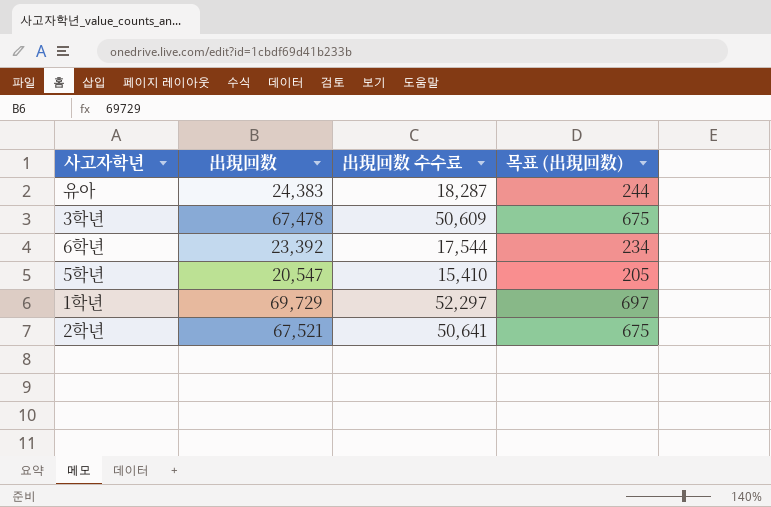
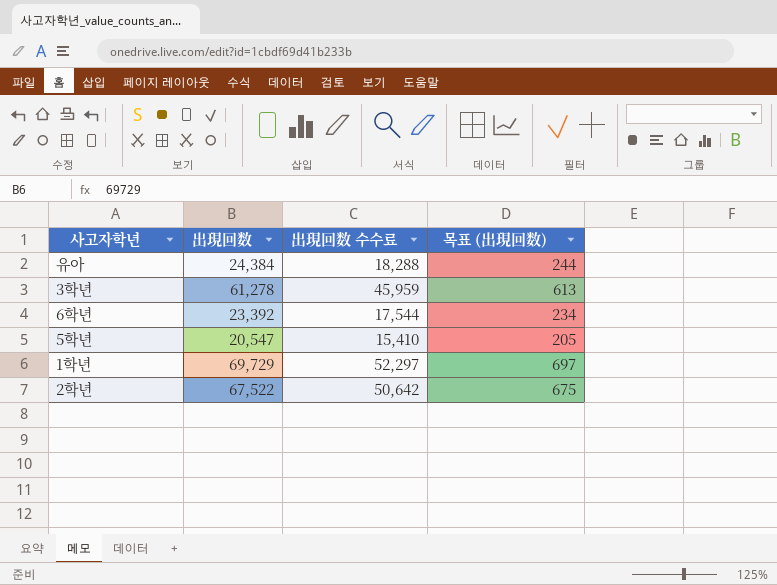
유아 | 出現回数: 24,383 -> 24,384
유아 | 出現回数 수수료: 18,287 -> 18,288
3학년 | 出現回数: 67,478 -> 61,278
3학년 | 出現回数 수수료: 50,609 -> 45,959
3학년 | 목표 (出現回数): 675 -> 613
2학년 | 出現回数: 67,521 -> 67,522
2학년 | 出現回数 수수료: 50,641 -> 50,642

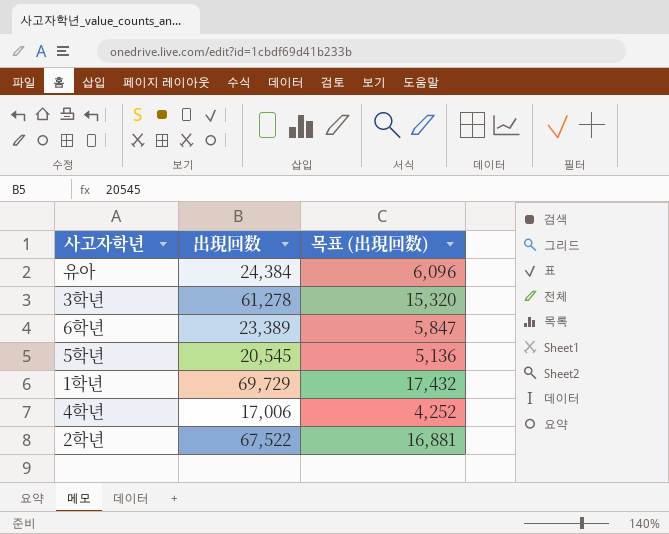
column 出現回数 수수료 | formula: [出現回数] * 0.75 -> none
column 목표 (出現回数) | formula: [出現回数] * 0.01 -> [出現回数] * 0.25
6학년 | 出現回数: 23,392 -> 23,389
5학년 | 出現回数: 20,547 -> 20,545
row 4학년: none -> 17,006 | 4,252

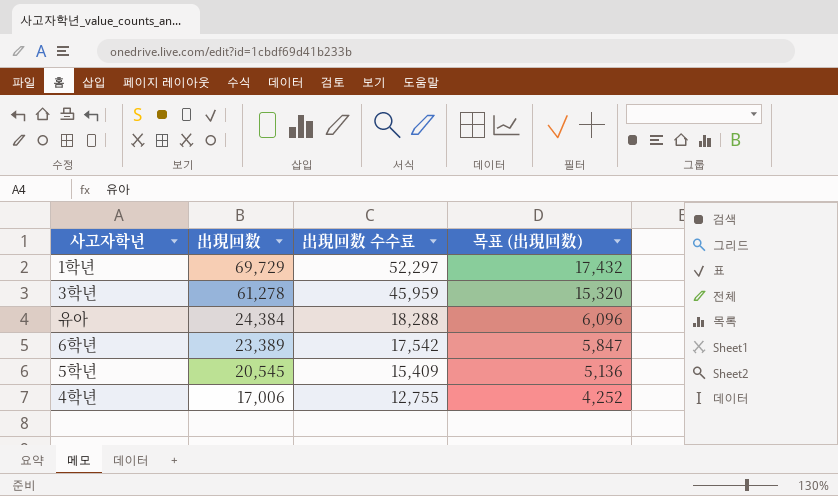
row order: none -> 出現回数 descending
column 出現回数 수수료 | formula: none -> [出現回数] * 0.75
row 2학년: 67,522 | 16,881 -> none

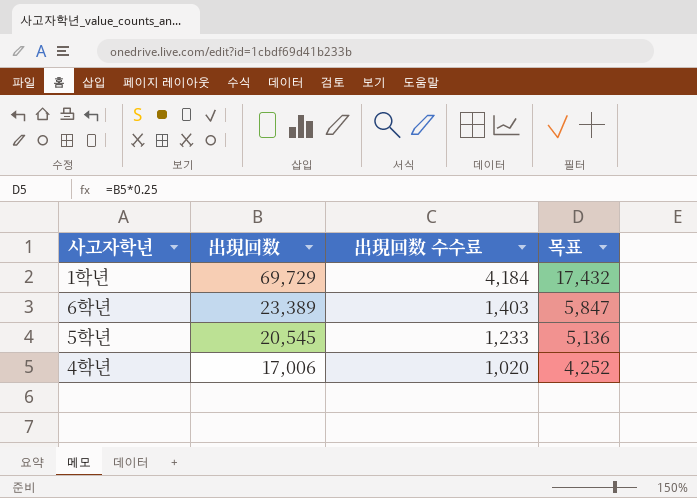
column 出現回数 수수료 | formula: [出現回数] * 0.75 -> [出現回数] * 0.06
column name: 목표 (出現回数) -> 목표
row 3학년: 61,278 | 45,959 | 15,320 -> none
row 유아: 24,384 | 18,288 | 6,096 -> none

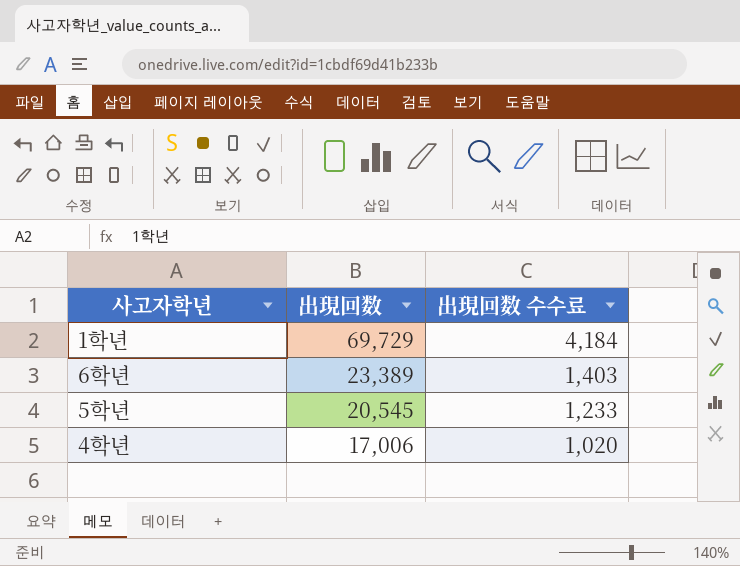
column 목표 | formula: [出現回数] * 0.25 -> none

